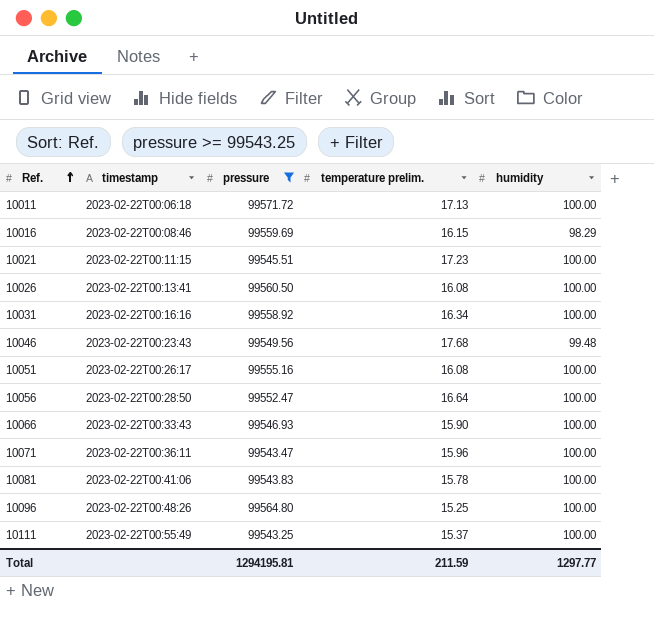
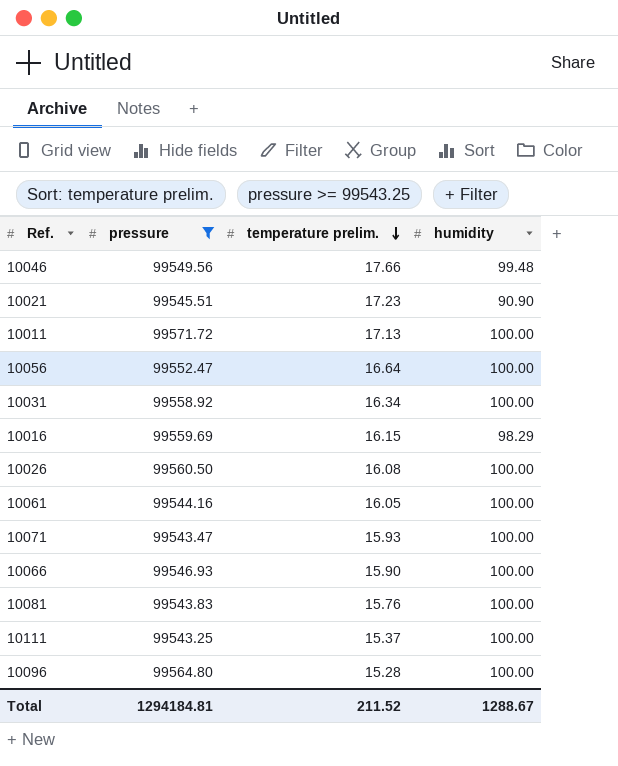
row order: Ref. ascending -> temperature prelim. descending
column timestamp | position: 2 -> none
row 10051: 2023-02-22T00:26:17 | 99555.16 | 16.08 | 100.00 -> none
10046 | temperature prelim.: 17.68 -> 17.66
10021 | humidity: 100.00 -> 90.90
row 10061: none -> 99544.16 | 16.05 | 100.00
10071 | temperature prelim.: 15.96 -> 15.93
10081 | temperature prelim.: 15.78 -> 15.76
10096 | temperature prelim.: 15.25 -> 15.28
Total | pressure: 1294195.81 -> 1294184.81
Total | temperature prelim.: 211.59 -> 211.52
Total | humidity: 1297.77 -> 1288.67

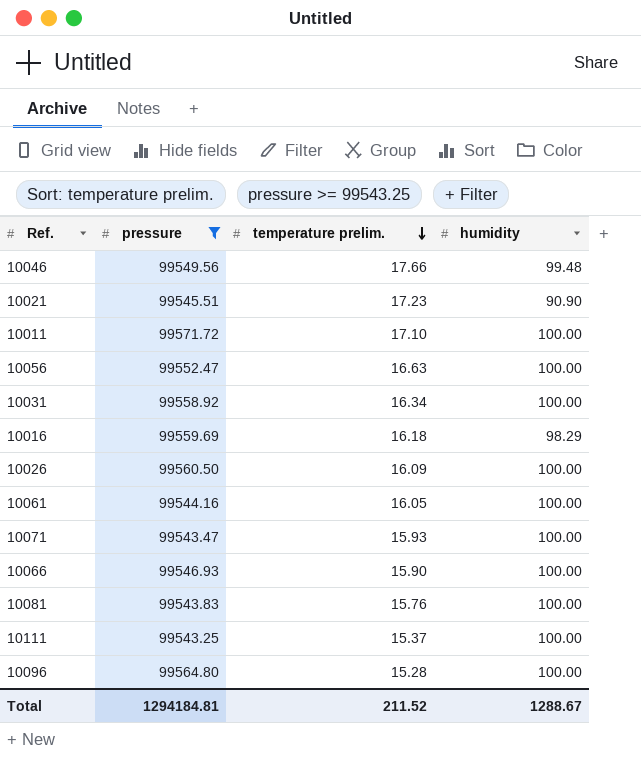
10011 | temperature prelim.: 17.13 -> 17.10
10056 | temperature prelim.: 16.64 -> 16.63
10016 | temperature prelim.: 16.15 -> 16.18
10026 | temperature prelim.: 16.08 -> 16.09

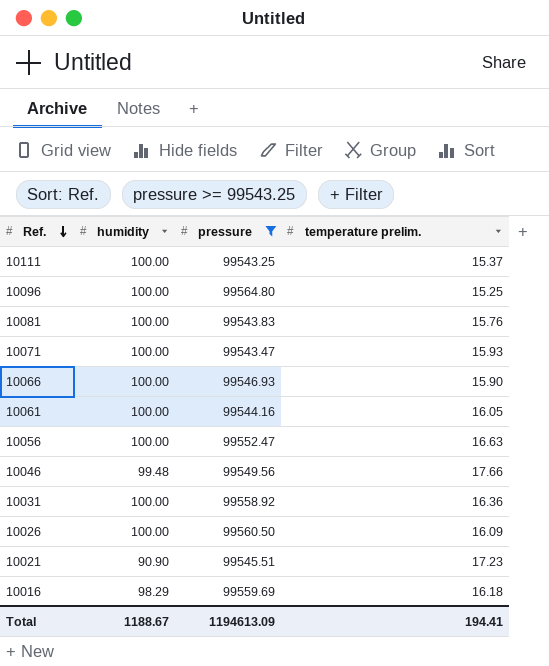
row order: temperature prelim. descending -> Ref. descending
column humidity | position: 4 -> 2
row 10011: 99571.72 | 17.10 | 100.00 -> none
10096 | temperature prelim.: 15.28 -> 15.25
10031 | temperature prelim.: 16.34 -> 16.36
Total | humidity: 1288.67 -> 1188.67
Total | pressure: 1294184.81 -> 1194613.09
Total | temperature prelim.: 211.52 -> 194.41

